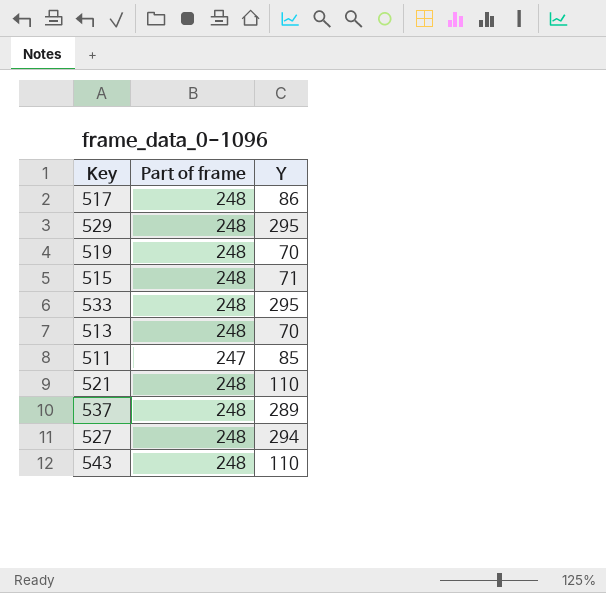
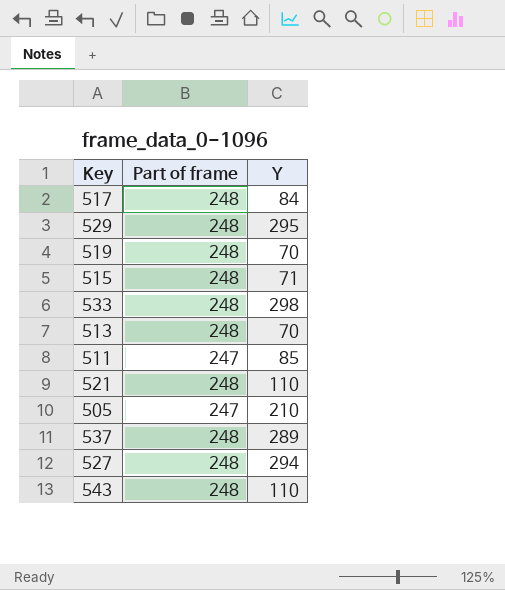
517 | Y: 86 -> 84
533 | Y: 295 -> 298
row 505: none -> 247 | 210

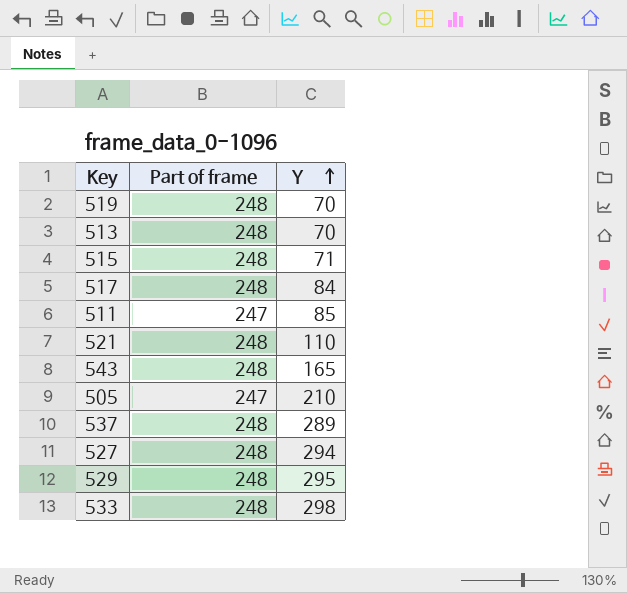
row order: none -> Y ascending
543 | Y: 110 -> 165

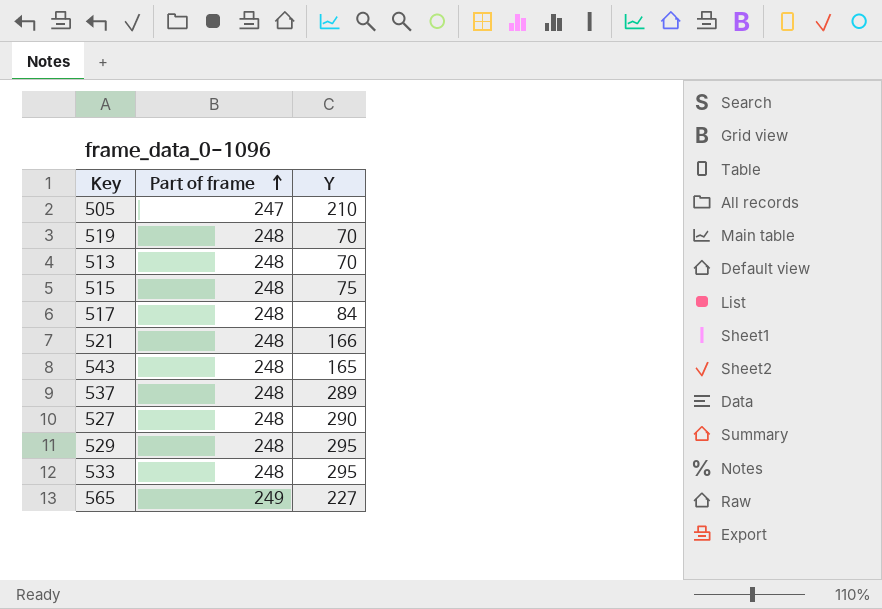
row order: Y ascending -> Part of frame ascending
row 511: 247 | 85 -> none
515 | Y: 71 -> 75
521 | Y: 110 -> 166
527 | Y: 294 -> 290
533 | Y: 298 -> 295
row 565: none -> 249 | 227

